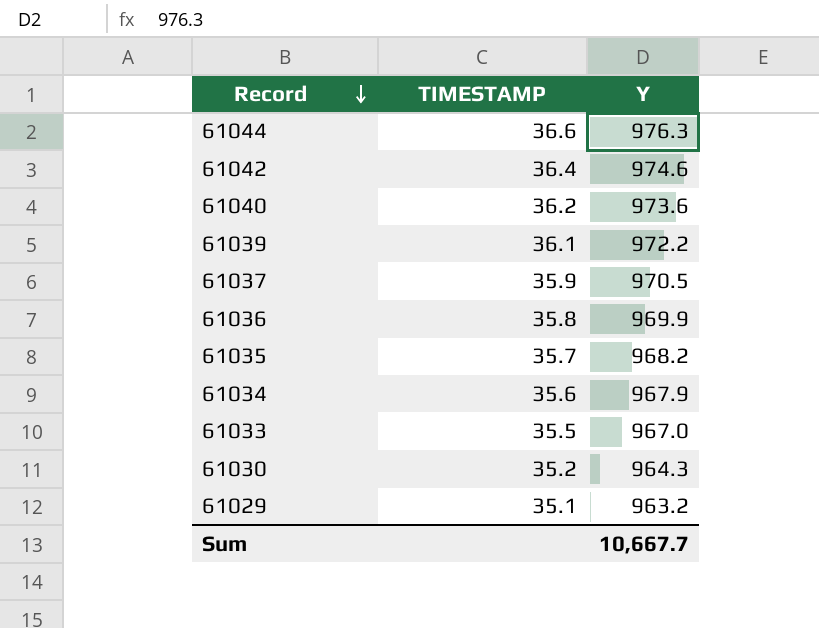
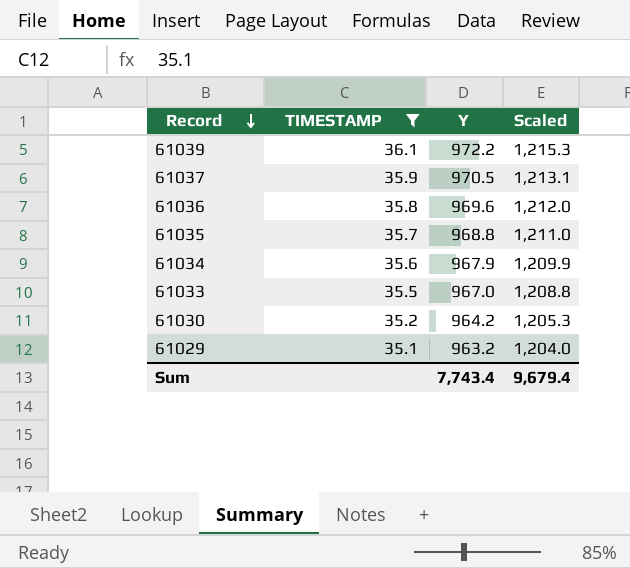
filter: none -> TIMESTAMP <= 36.1
column Scaled | formula: none -> [Y] * 1.25
61036 | Y: 969.9 -> 969.6
61035 | Y: 968.2 -> 968.8
61030 | Y: 964.3 -> 964.2
Sum | Y: 10,667.7 -> 7,743.4

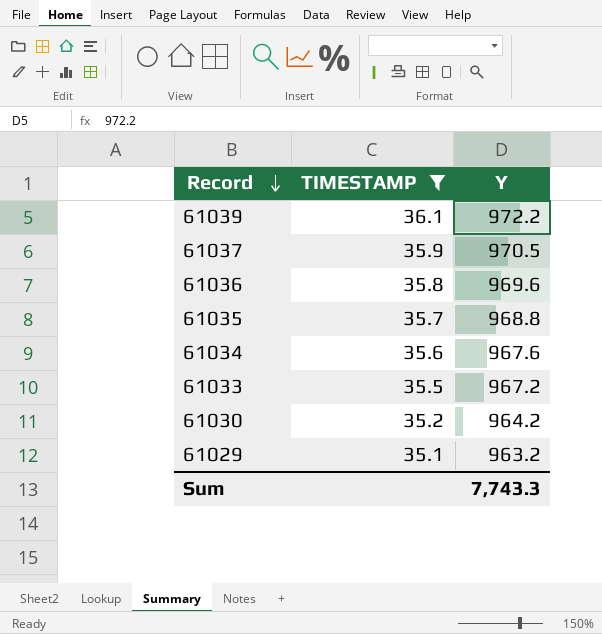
column Scaled | formula: [Y] * 1.25 -> none
61034 | Y: 967.9 -> 967.6
61033 | Y: 967.0 -> 967.2
Sum | Y: 7,743.4 -> 7,743.3

